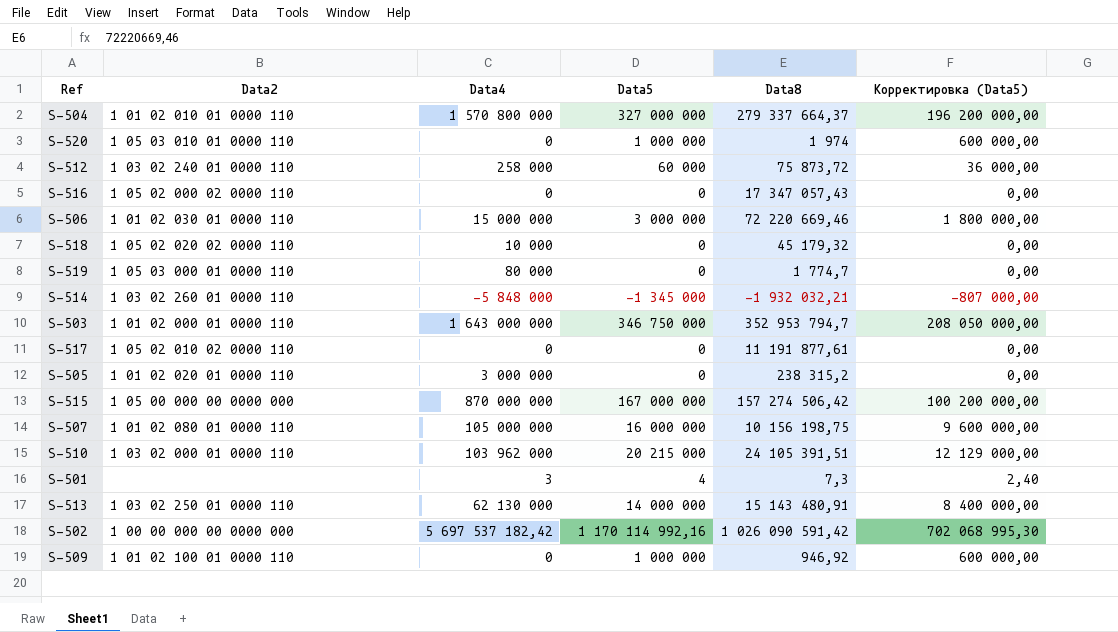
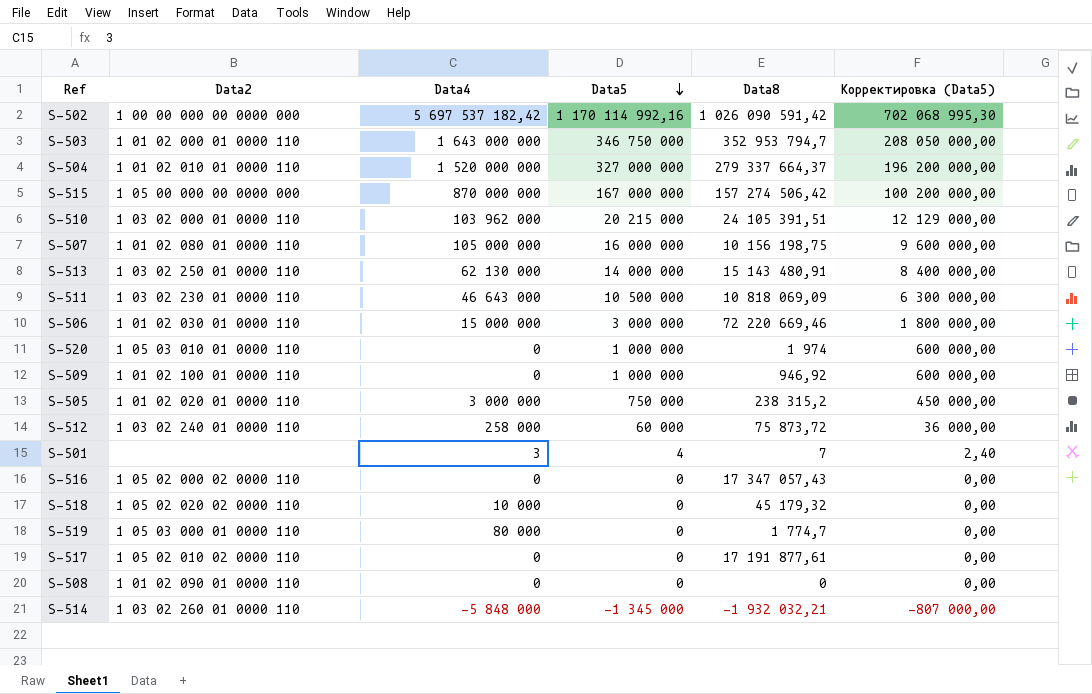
row order: none -> Data5 descending
S-504 | Data4: 1 570 800 000 -> 1 520 000 000
row S-511: none -> 1 03 02 230 01 0000 110 | 46 643 000 | 10 500 000 | 10 818 069,09 | 6 300 000,00
S-505 | Data5: 0 -> 750 000
S-505 | Корректировка (Data5): 0,00 -> 450 000,00
S-501 | Data8: 7,3 -> 7
S-517 | Data8: 11 191 877,61 -> 17 191 877,61
row S-508: none -> 1 01 02 090 01 0000 110 | 0 | 0 | 0 | 0,00

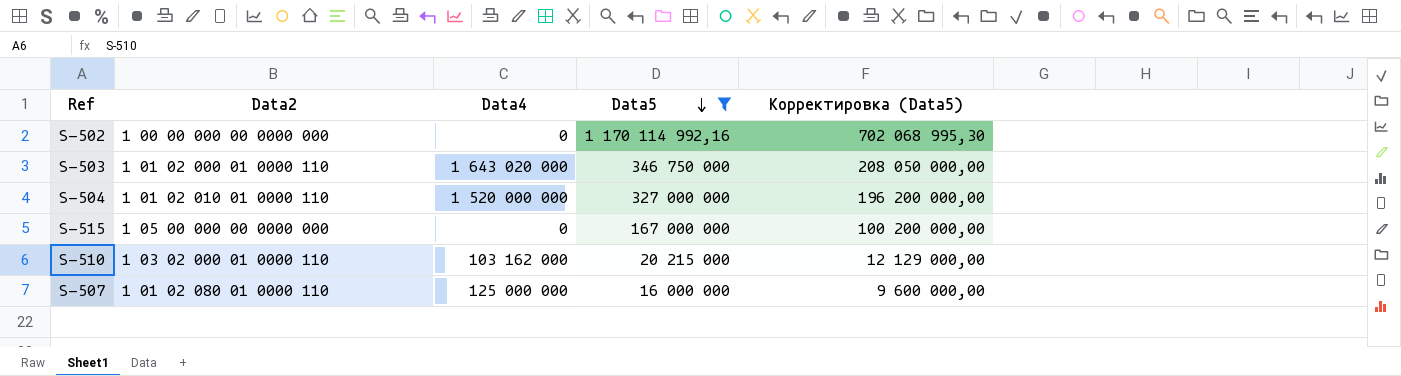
filter: none -> Data5 >= 16 000 000
column Data8 | position: 5 -> none
S-502 | Data4: 5 697 537 182,42 -> 0
S-503 | Data4: 1 643 000 000 -> 1 643 020 000
S-515 | Data4: 870 000 000 -> 0
S-510 | Data4: 103 962 000 -> 103 162 000
S-507 | Data4: 105 000 000 -> 125 000 000

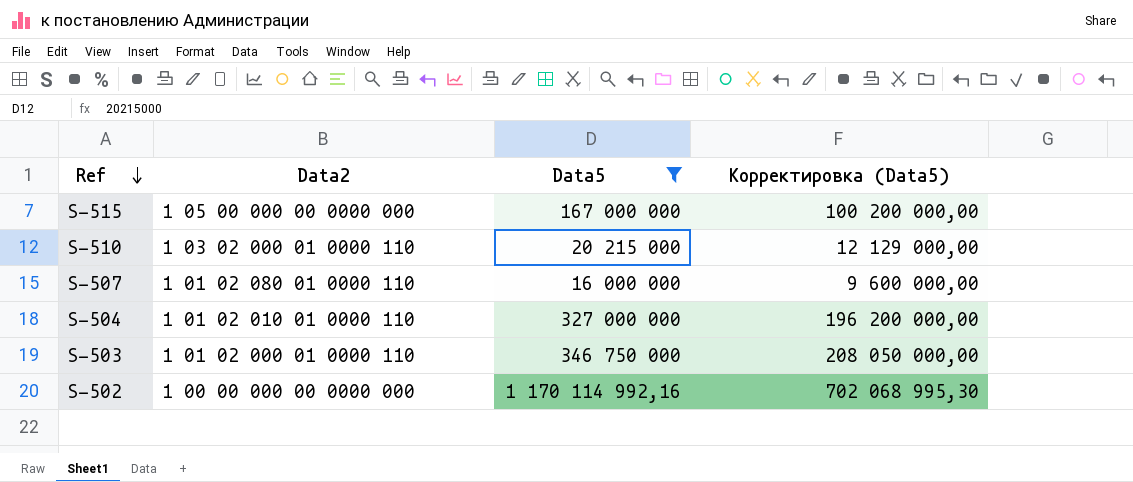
row order: Data5 descending -> Ref descending
column Data4 | position: 3 -> none

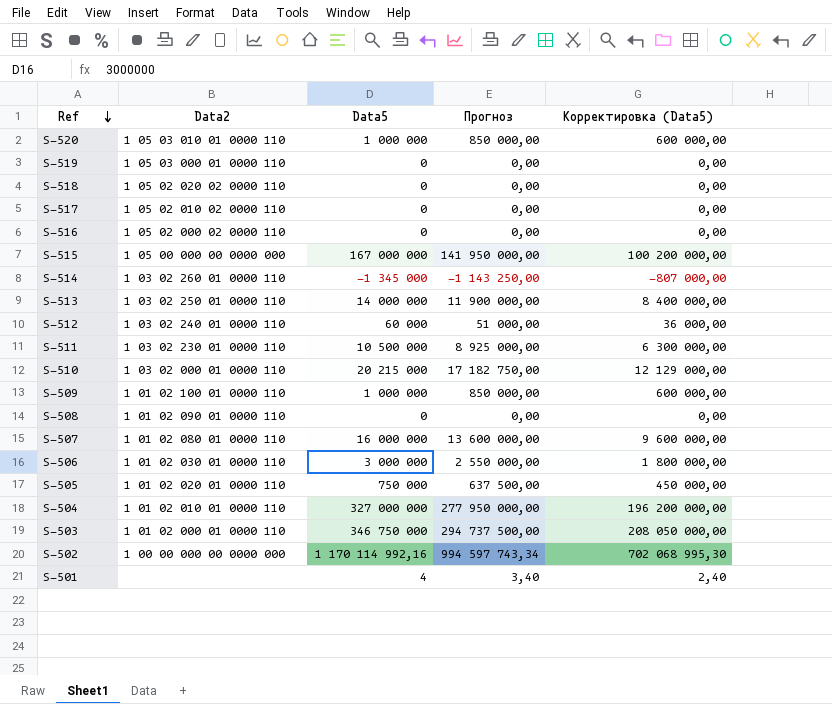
filter: Data5 >= 16 000 000 -> none
column Прогноз | formula: none -> [Data5] * 0,85

